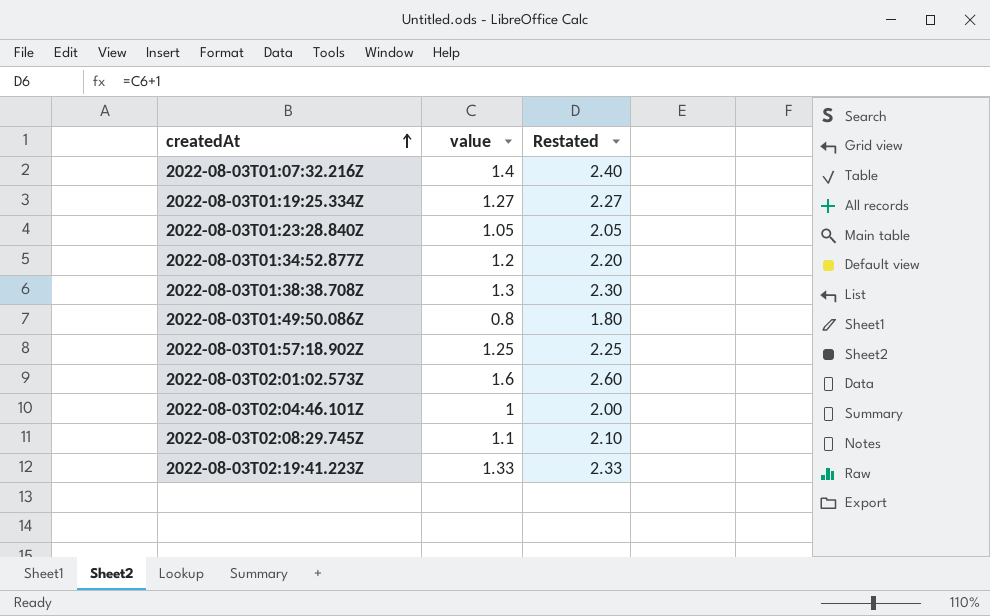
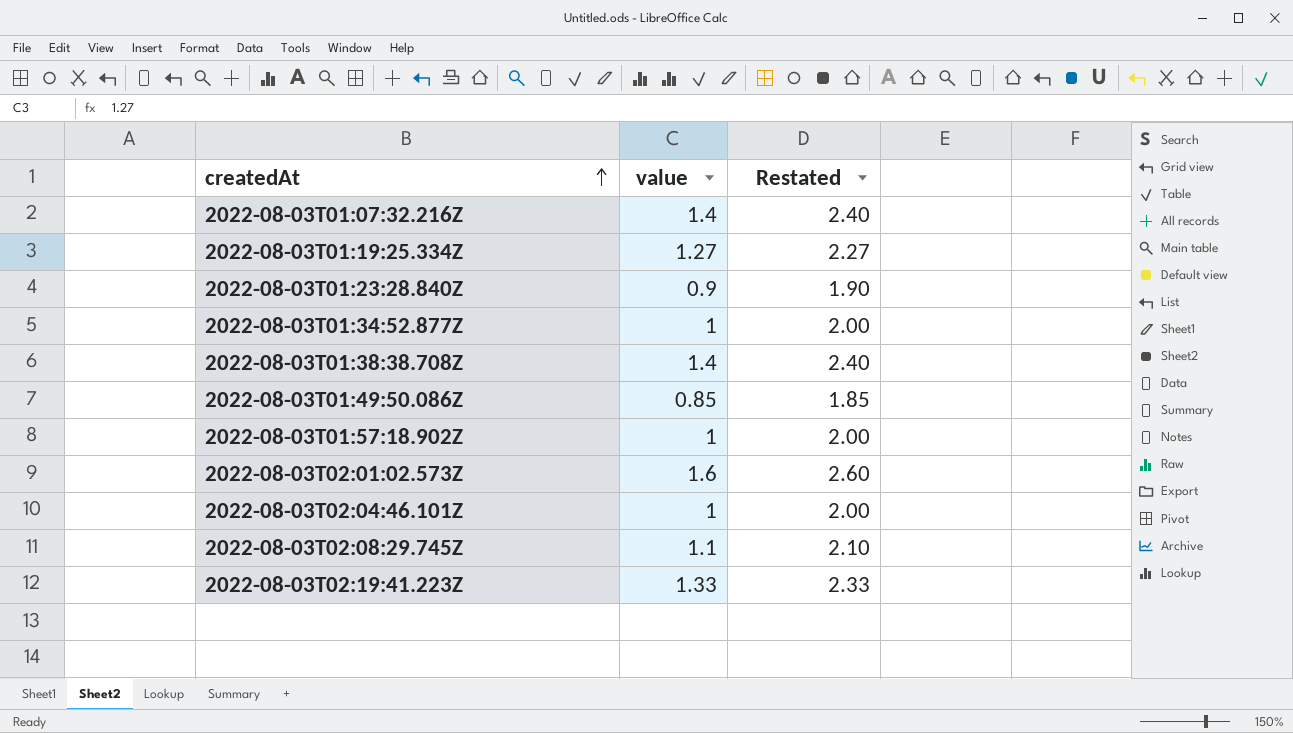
2022-08-03T01:23:28.840Z | value: 1.05 -> 0.9
2022-08-03T01:23:28.840Z | Restated: 2.05 -> 1.90
2022-08-03T01:34:52.877Z | value: 1.2 -> 1
2022-08-03T01:34:52.877Z | Restated: 2.20 -> 2.00
2022-08-03T01:38:38.708Z | value: 1.3 -> 1.4
2022-08-03T01:38:38.708Z | Restated: 2.30 -> 2.40
2022-08-03T01:49:50.086Z | value: 0.8 -> 0.85
2022-08-03T01:49:50.086Z | Restated: 1.80 -> 1.85
2022-08-03T01:57:18.902Z | value: 1.25 -> 1
2022-08-03T01:57:18.902Z | Restated: 2.25 -> 2.00

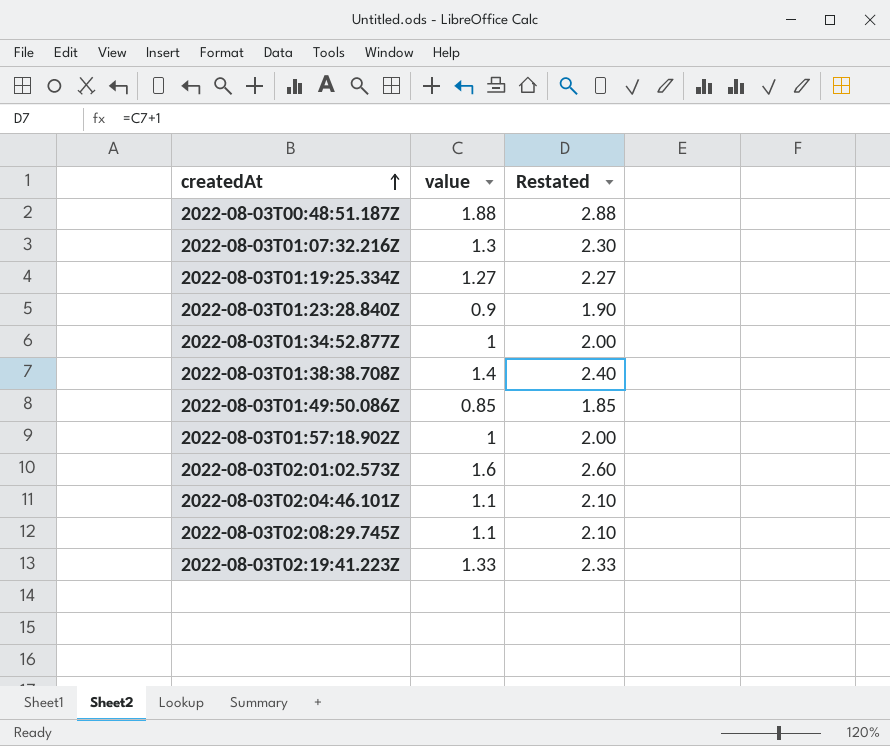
row 2022-08-03T00:48:51.187Z: none -> 1.88 | 2.88
2022-08-03T01:07:32.216Z | value: 1.4 -> 1.3
2022-08-03T01:07:32.216Z | Restated: 2.40 -> 2.30
2022-08-03T02:04:46.101Z | value: 1 -> 1.1
2022-08-03T02:04:46.101Z | Restated: 2.00 -> 2.10

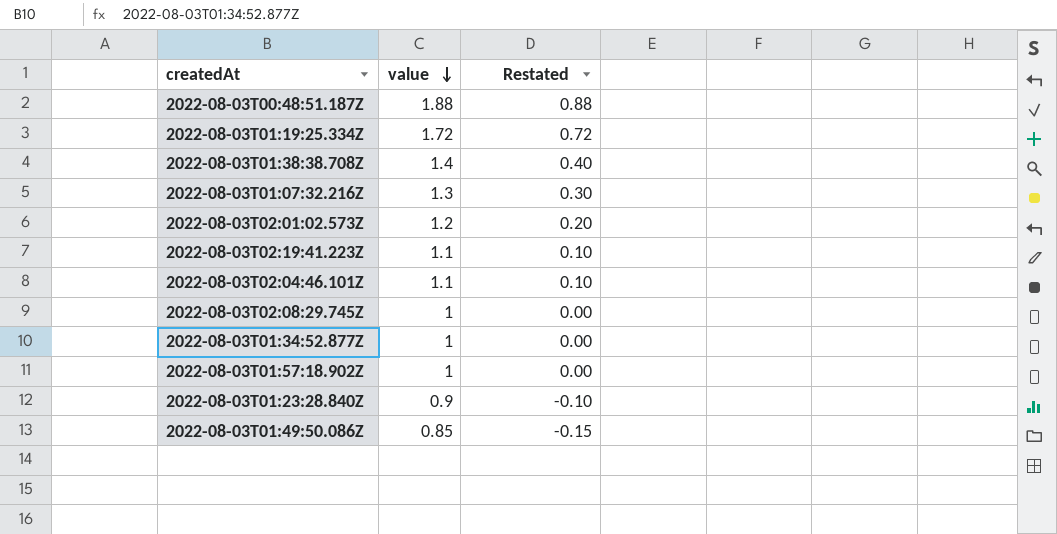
row order: createdAt ascending -> value descending
column Restated | formula: [value] + 1 -> [value] - 1
2022-08-03T01:19:25.334Z | value: 1.27 -> 1.72
2022-08-03T02:01:02.573Z | value: 1.6 -> 1.2
2022-08-03T02:19:41.223Z | value: 1.33 -> 1.1
2022-08-03T02:08:29.745Z | value: 1.1 -> 1

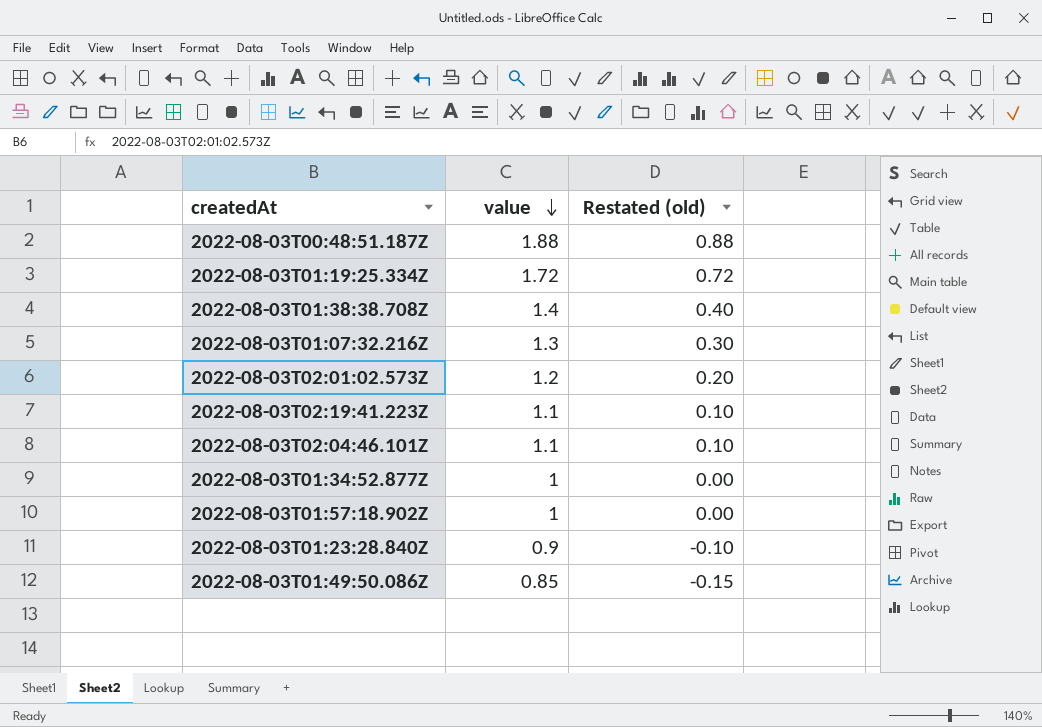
column name: Restated -> Restated (old)
row 2022-08-03T02:08:29.745Z: 1 | 0.00 -> none

